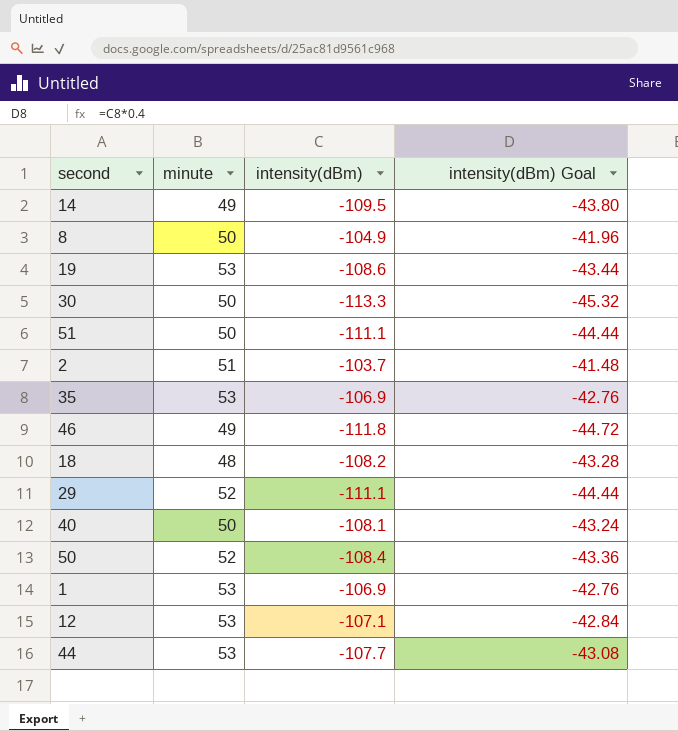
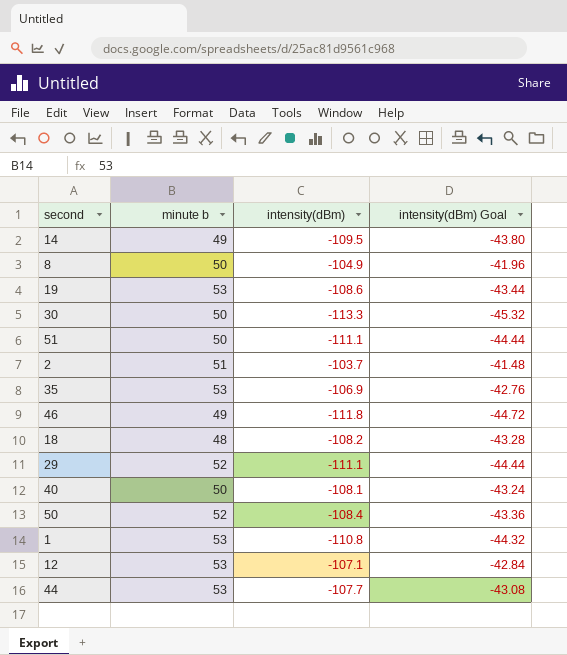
column name: minute -> minute b
1 | intensity(dBm): -106.9 -> -110.8
1 | intensity(dBm) Goal: -42.76 -> -44.32

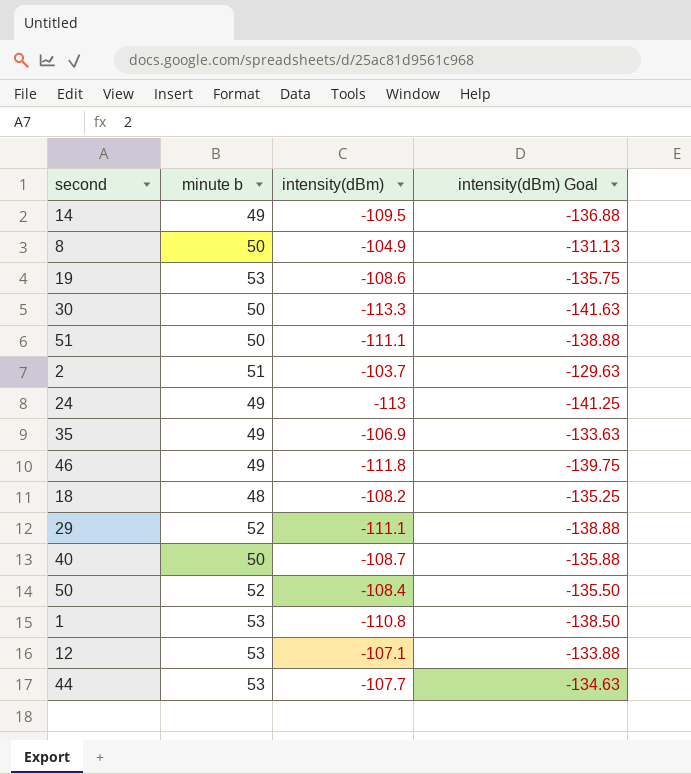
column intensity(dBm) Goal | formula: [intensity(dBm)] * 0.4 -> [intensity(dBm)] * 1.25
row 24: none -> 49 | -113 | -141.25
35 | minute b: 53 -> 49
40 | intensity(dBm): -108.1 -> -108.7

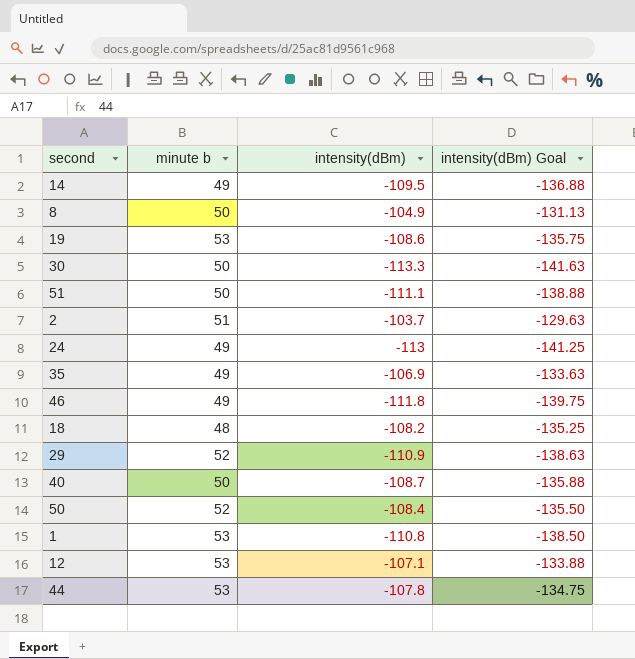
29 | intensity(dBm): -111.1 -> -110.9
29 | intensity(dBm) Goal: -138.88 -> -138.63
44 | intensity(dBm): -107.7 -> -107.8
44 | intensity(dBm) Goal: -134.63 -> -134.75

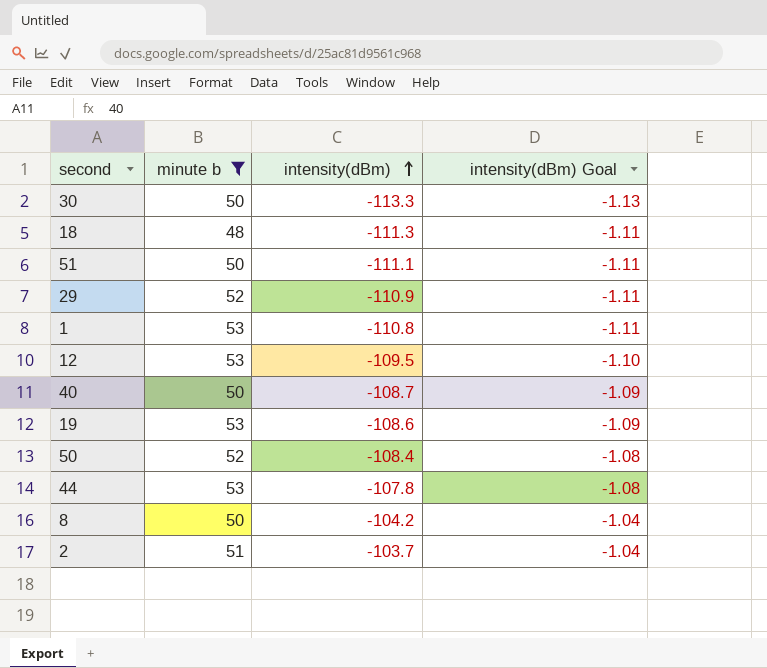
filter: none -> minute b != 49
row order: none -> intensity(dBm) ascending
column intensity(dBm) Goal | formula: [intensity(dBm)] * 1.25 -> [intensity(dBm)] * 0.01
18 | intensity(dBm): -108.2 -> -111.3
12 | intensity(dBm): -107.1 -> -109.5
8 | intensity(dBm): -104.9 -> -104.2

